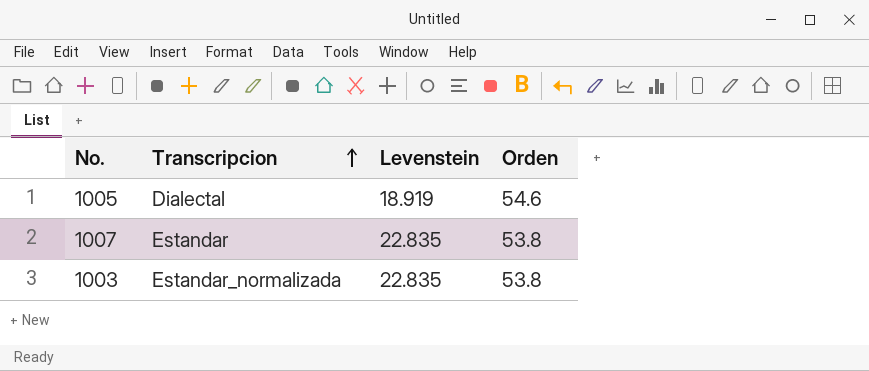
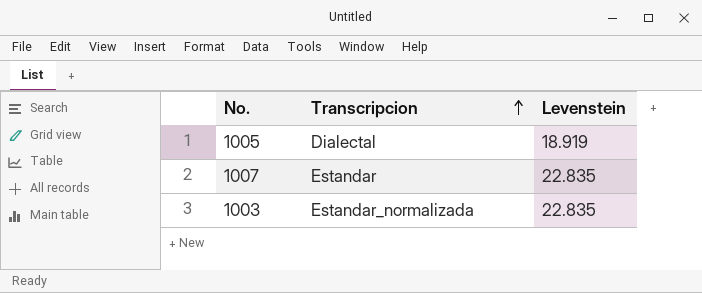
column Orden | position: 4 -> none

